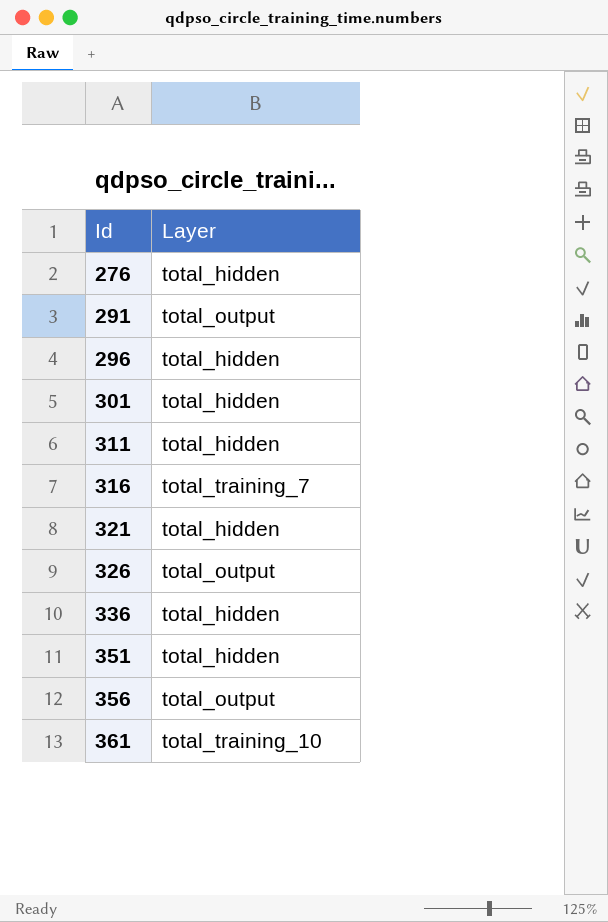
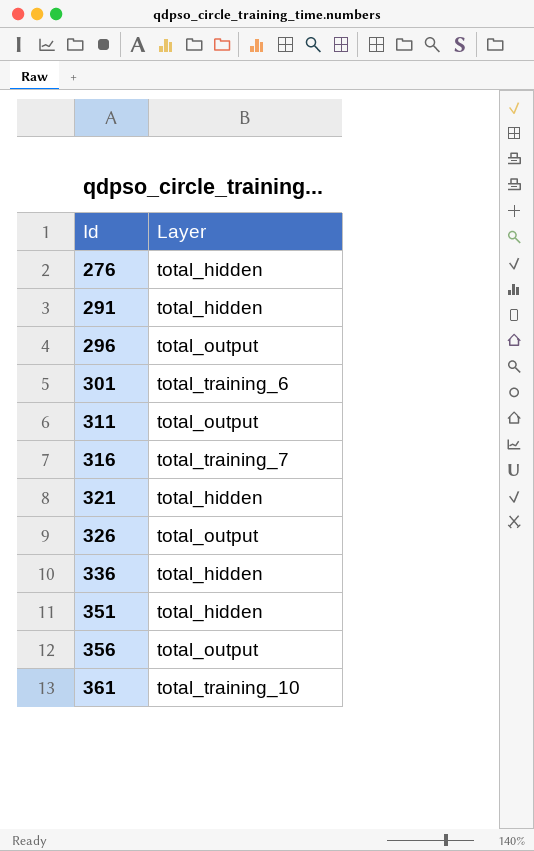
291 | Layer: total_output -> total_hidden
296 | Layer: total_hidden -> total_output
301 | Layer: total_hidden -> total_training_6
311 | Layer: total_hidden -> total_output

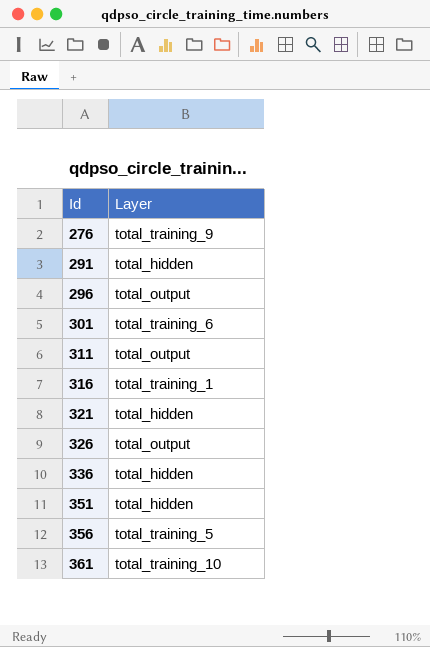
276 | Layer: total_hidden -> total_training_9
316 | Layer: total_training_7 -> total_training_1
356 | Layer: total_output -> total_training_5

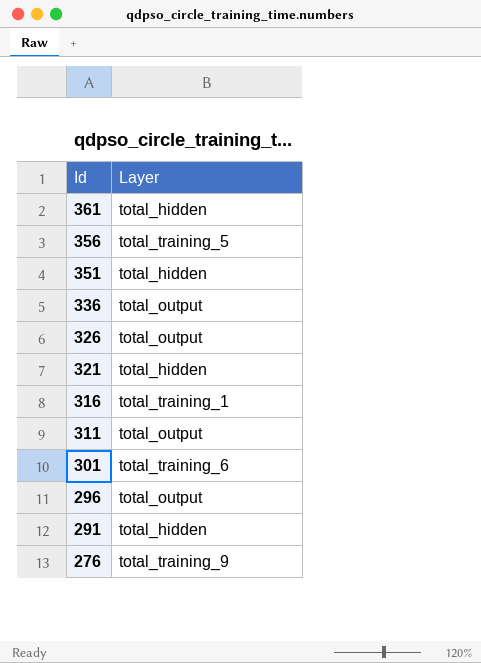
row order: Id ascending -> Id descending
361 | Layer: total_training_10 -> total_hidden
336 | Layer: total_hidden -> total_output

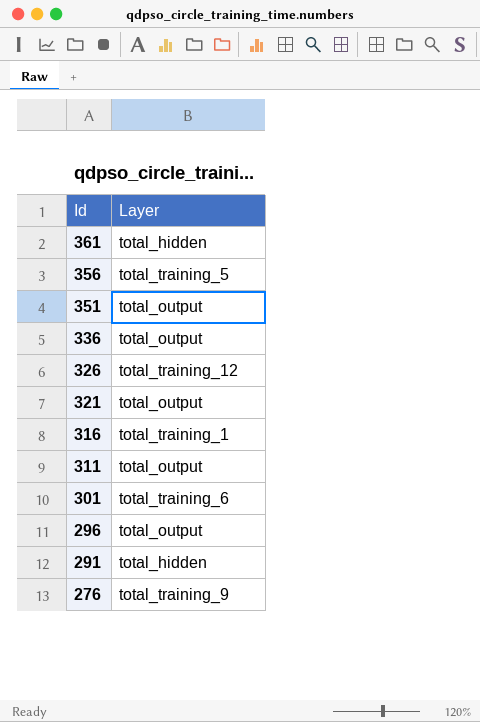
351 | Layer: total_hidden -> total_output
326 | Layer: total_output -> total_training_12
321 | Layer: total_hidden -> total_output

